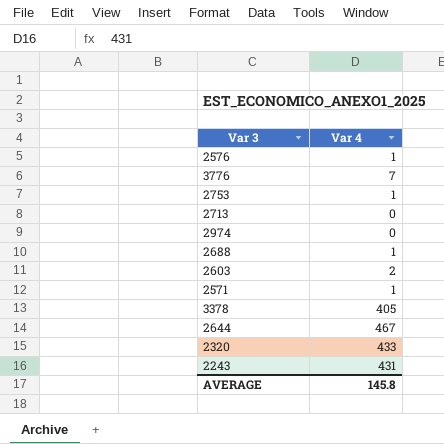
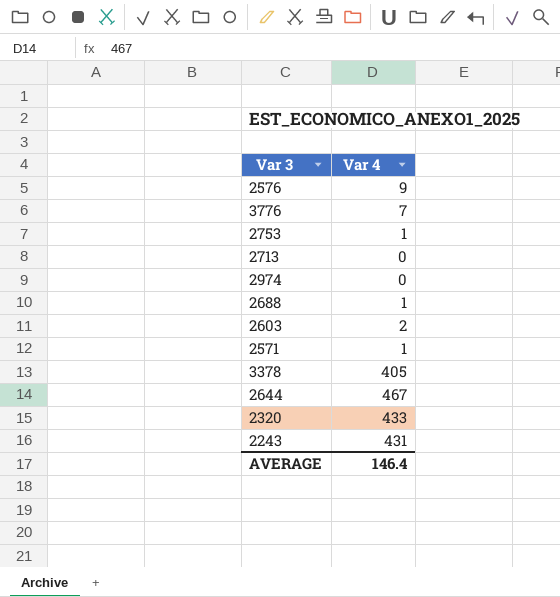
2576 | Var 4: 1 -> 9
AVERAGE | Var 4: 145.8 -> 146.4

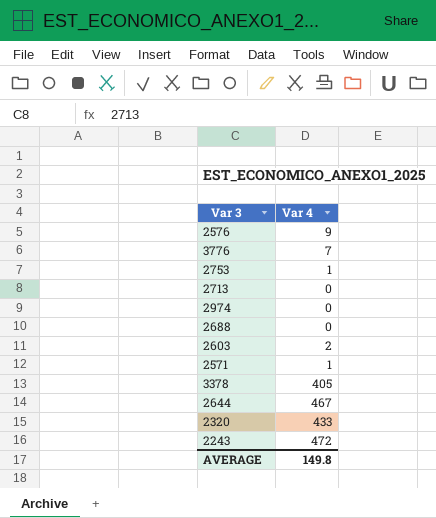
2688 | Var 4: 1 -> 0
2243 | Var 4: 431 -> 472
AVERAGE | Var 4: 146.4 -> 149.8

